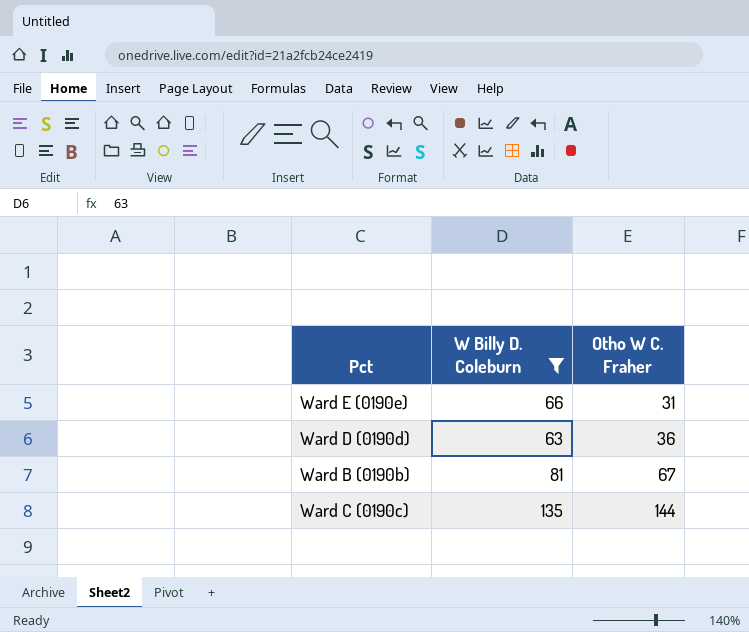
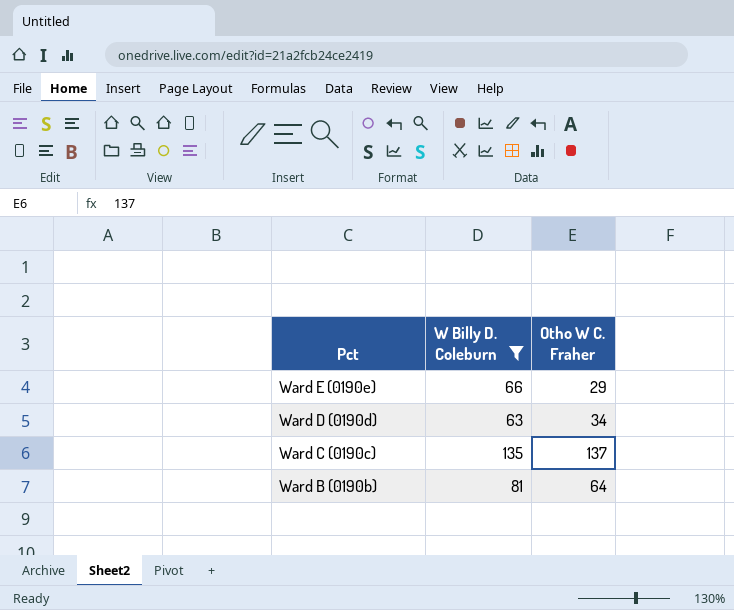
row order: Otho W C. Fraher ascending -> Pct descending
Ward E (0190e) | Otho W C. Fraher: 31 -> 29
Ward D (0190d) | Otho W C. Fraher: 36 -> 34
Ward C (0190c) | Otho W C. Fraher: 144 -> 137
Ward B (0190b) | Otho W C. Fraher: 67 -> 64

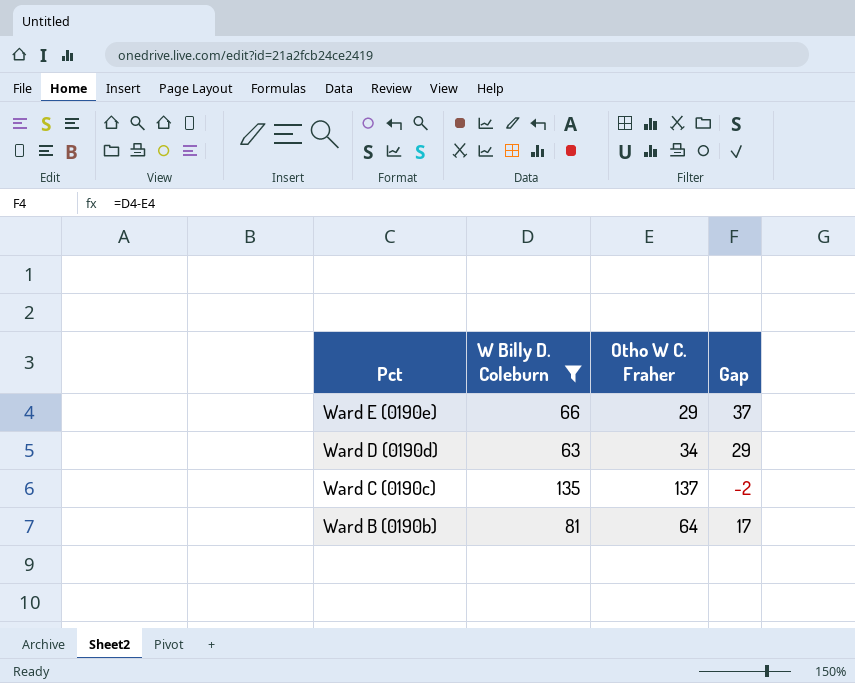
column Gap | formula: none -> [W Billy D. Coleburn] - [Otho W C. Fraher]

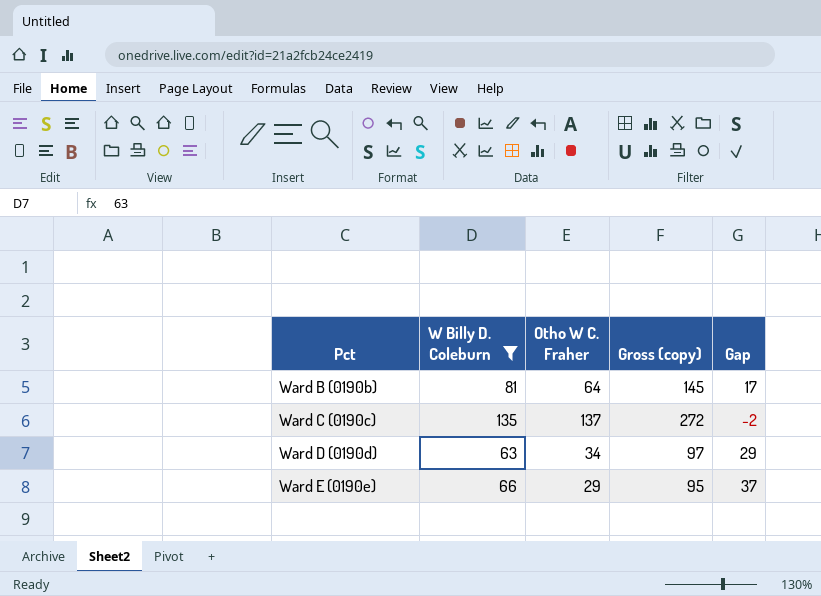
row order: Pct descending -> Pct ascending
column Gross (copy) | formula: none -> [W Billy D. Coleburn] + [Otho W C. Fraher]

